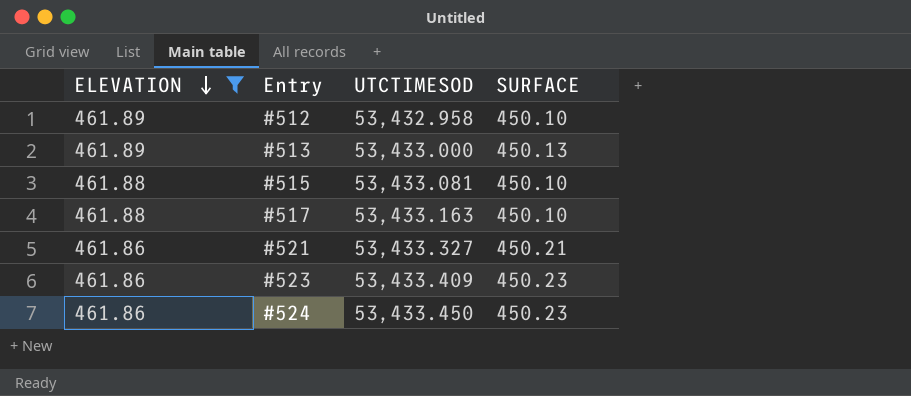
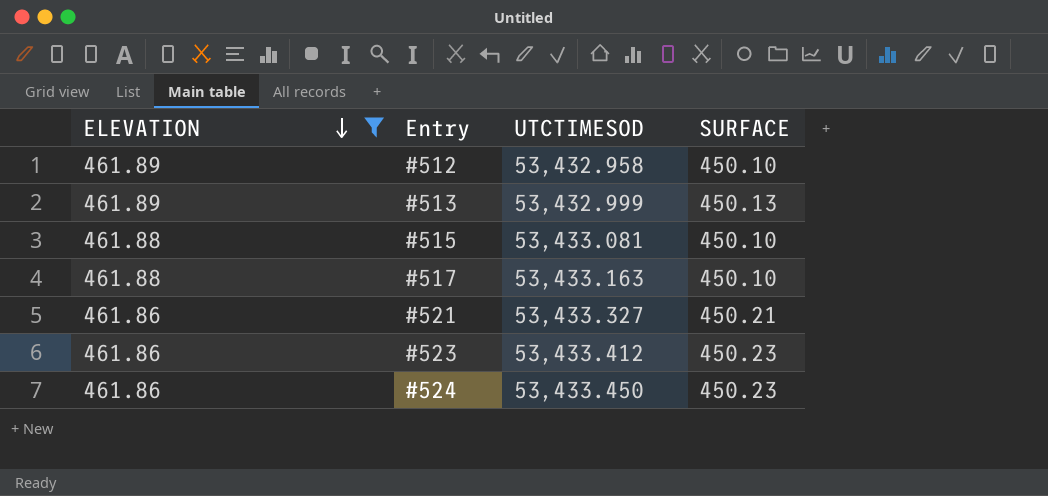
#513 | UTCTIMESOD: 53,433.000 -> 53,432.999
#523 | UTCTIMESOD: 53,433.409 -> 53,433.412

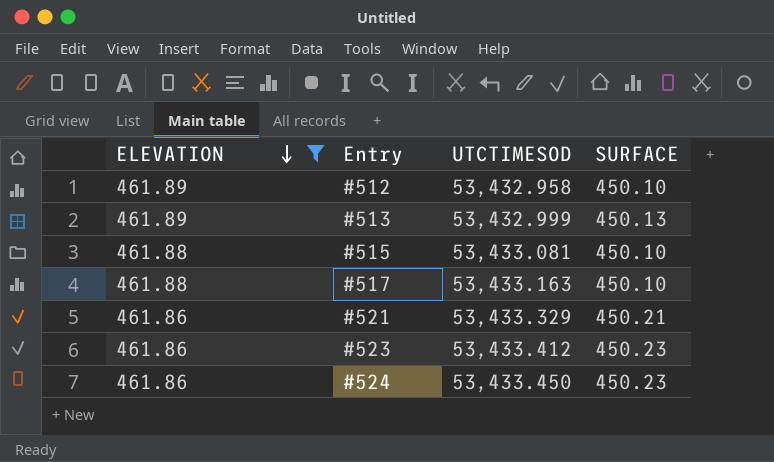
#521 | UTCTIMESOD: 53,433.327 -> 53,433.329

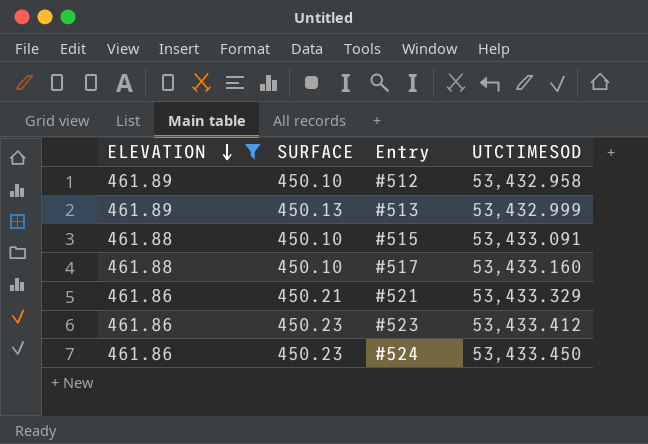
column SURFACE | position: 4 -> 2
#515 | UTCTIMESOD: 53,433.081 -> 53,433.091
#517 | UTCTIMESOD: 53,433.163 -> 53,433.160

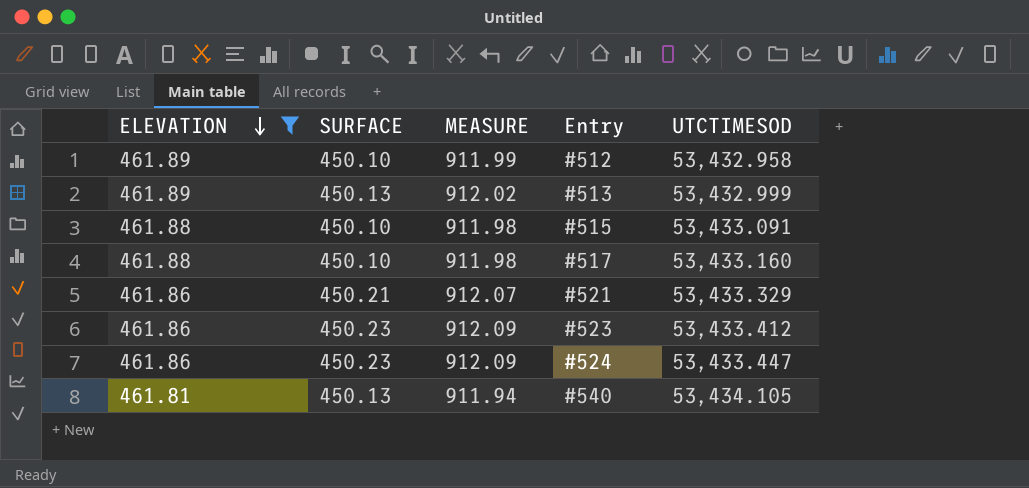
column MEASURE | formula: none -> [ELEVATION] + [SURFACE]
#524 | UTCTIMESOD: 53,433.450 -> 53,433.447
row #540: none -> 461.81 | 450.13 | 911.94 | 53,434.105

